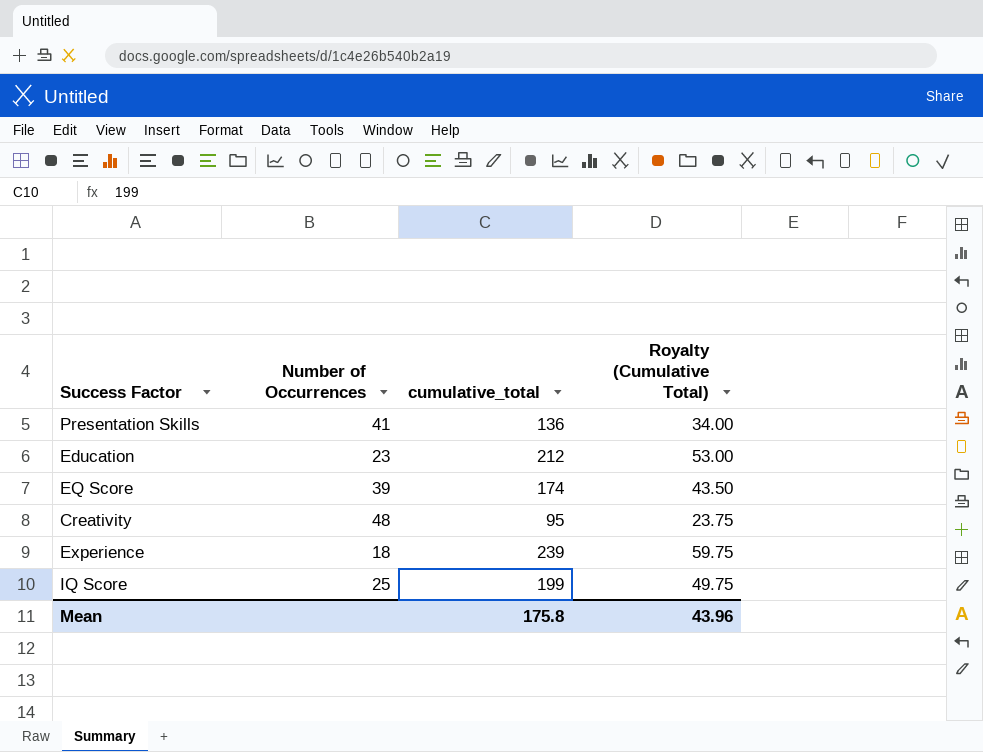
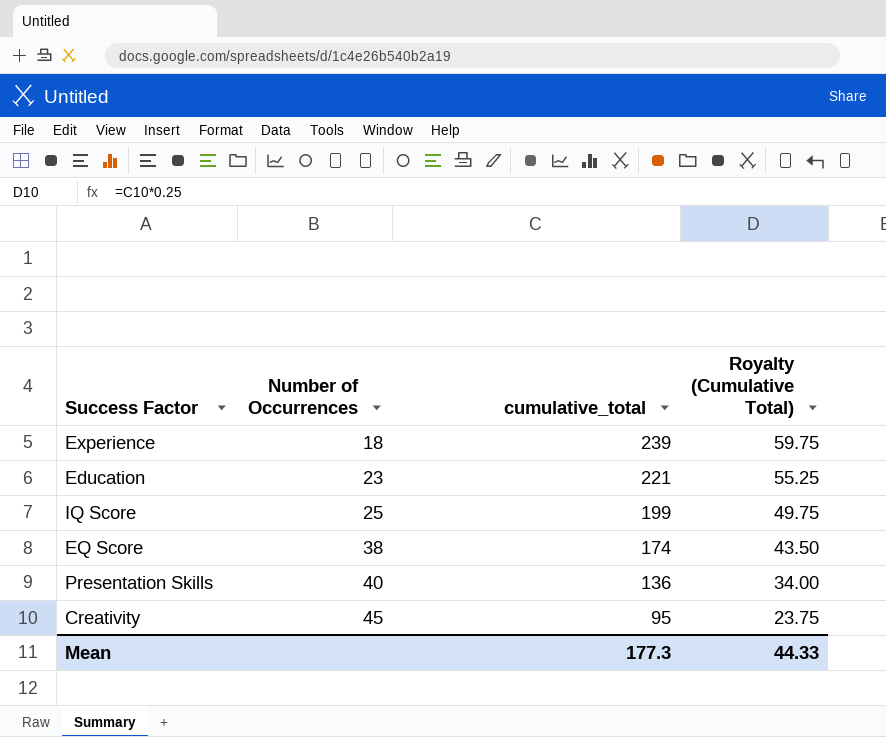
row order: none -> Number of Occurrences ascending
Education | cumulative_total: 212 -> 221
Education | Royalty (Cumulative Total): 53.00 -> 55.25
EQ Score | Number of Occurrences: 39 -> 38
Presentation Skills | Number of Occurrences: 41 -> 40
Creativity | Number of Occurrences: 48 -> 45
Mean | cumulative_total: 175.8 -> 177.3
Mean | Royalty (Cumulative Total): 43.96 -> 44.33

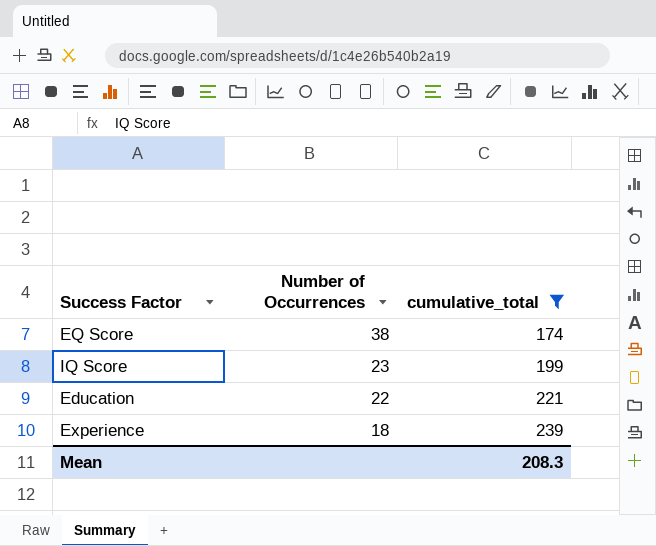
filter: none -> cumulative_total >= 174
row order: Number of Occurrences ascending -> Number of Occurrences descending
column Royalty (Cumulative Total) | formula: [cumulative_total] * 0.25 -> none
IQ Score | Number of Occurrences: 25 -> 23
Education | Number of Occurrences: 23 -> 22
Mean | cumulative_total: 177.3 -> 208.3

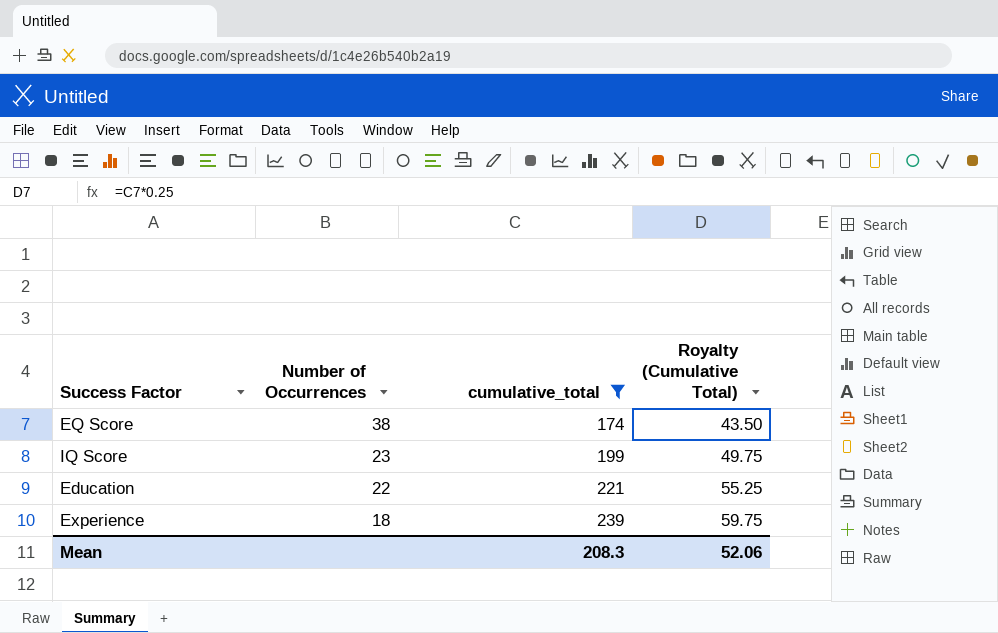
column Royalty (Cumulative Total) | formula: none -> [cumulative_total] * 0.25

